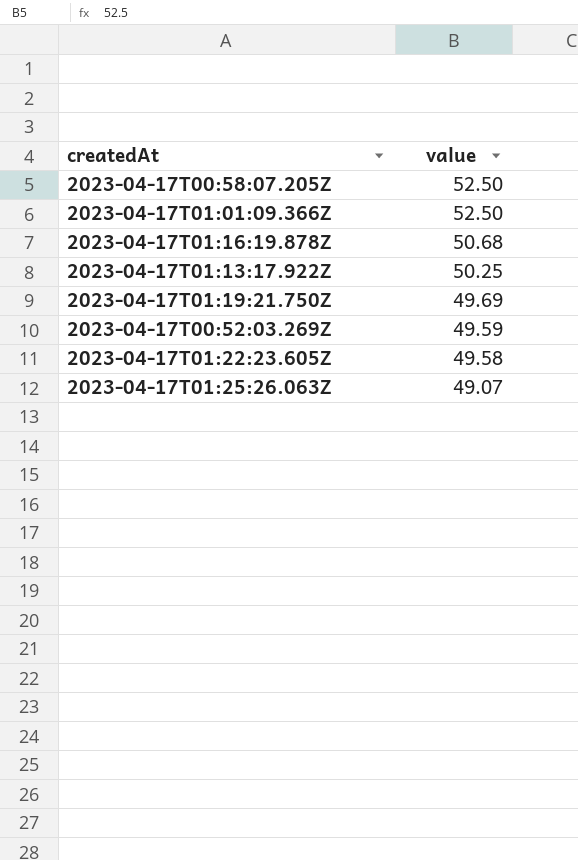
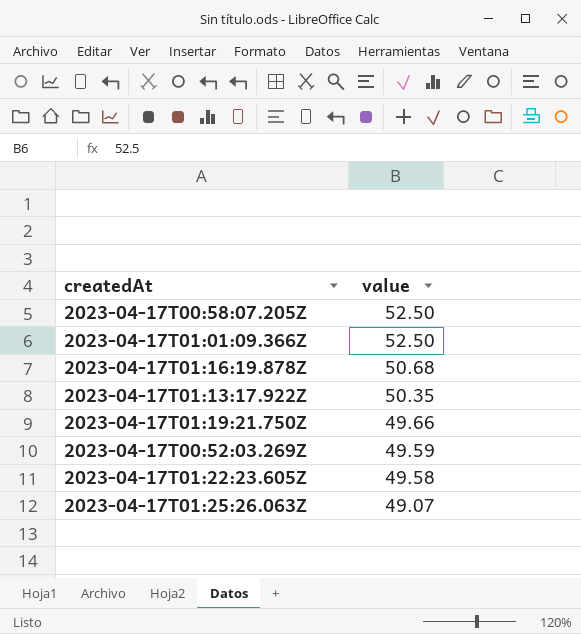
2023-04-17T01:13:17.922Z | value: 50.25 -> 50.35
2023-04-17T01:19:21.750Z | value: 49.69 -> 49.66

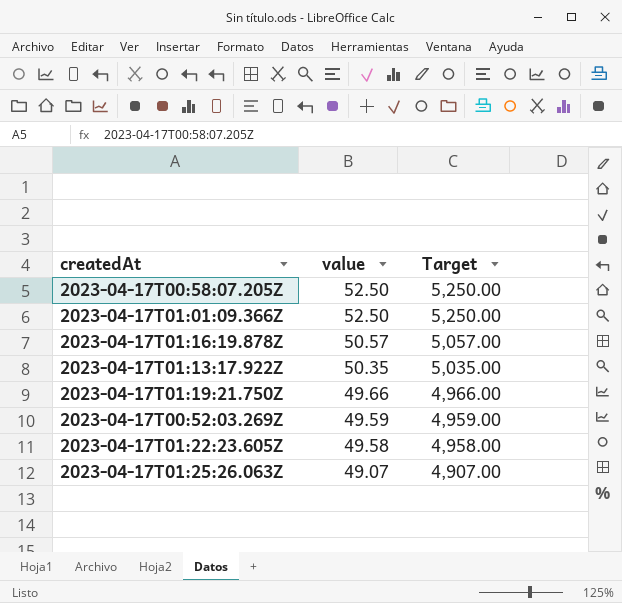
column Target | formula: none -> [value] * 100
2023-04-17T01:16:19.878Z | value: 50.68 -> 50.57

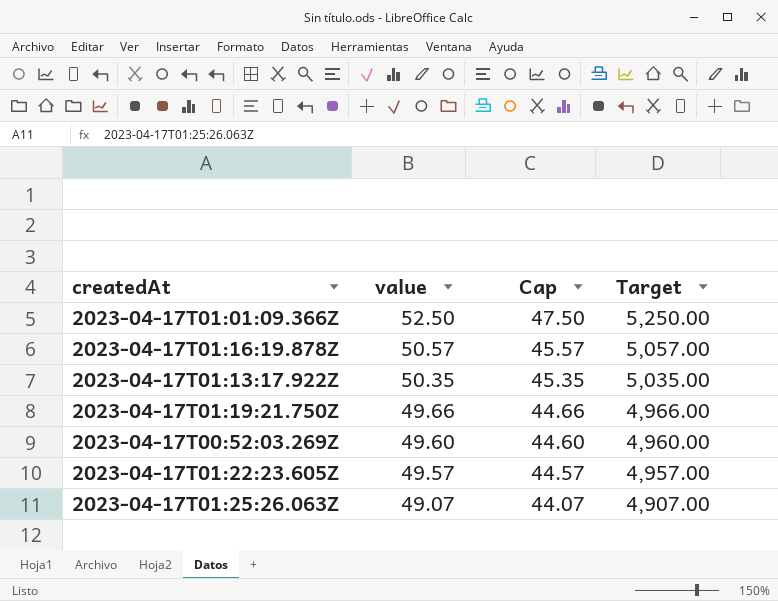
column Cap | formula: none -> [value] - 5
row 2023-04-17T00:58:07.205Z: 52.50 | 5,250.00 -> none
2023-04-17T00:52:03.269Z | value: 49.59 -> 49.60
2023-04-17T00:52:03.269Z | Target: 4,959.00 -> 4,960.00
2023-04-17T01:22:23.605Z | value: 49.58 -> 49.57
2023-04-17T01:22:23.605Z | Target: 4,958.00 -> 4,957.00

